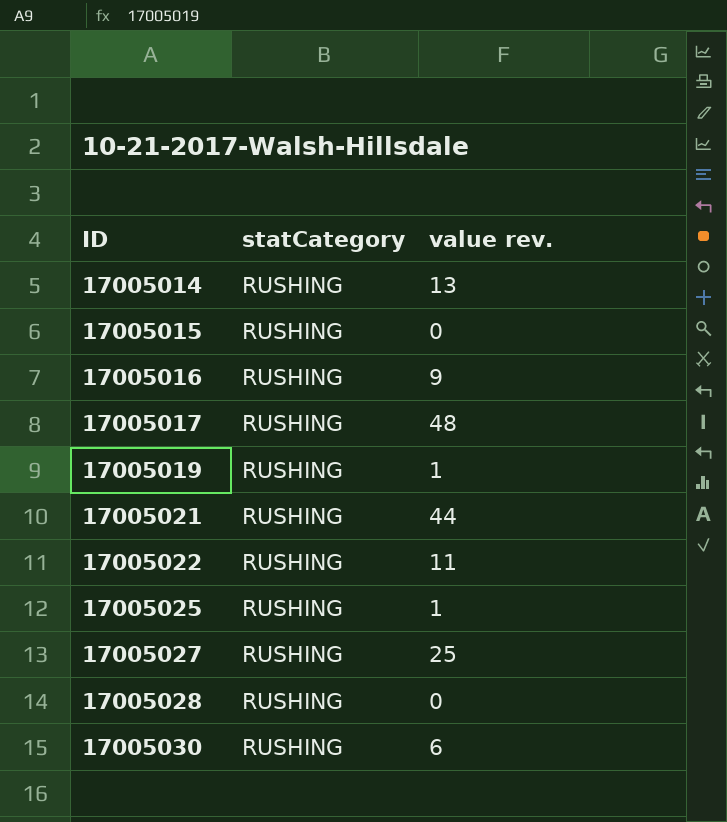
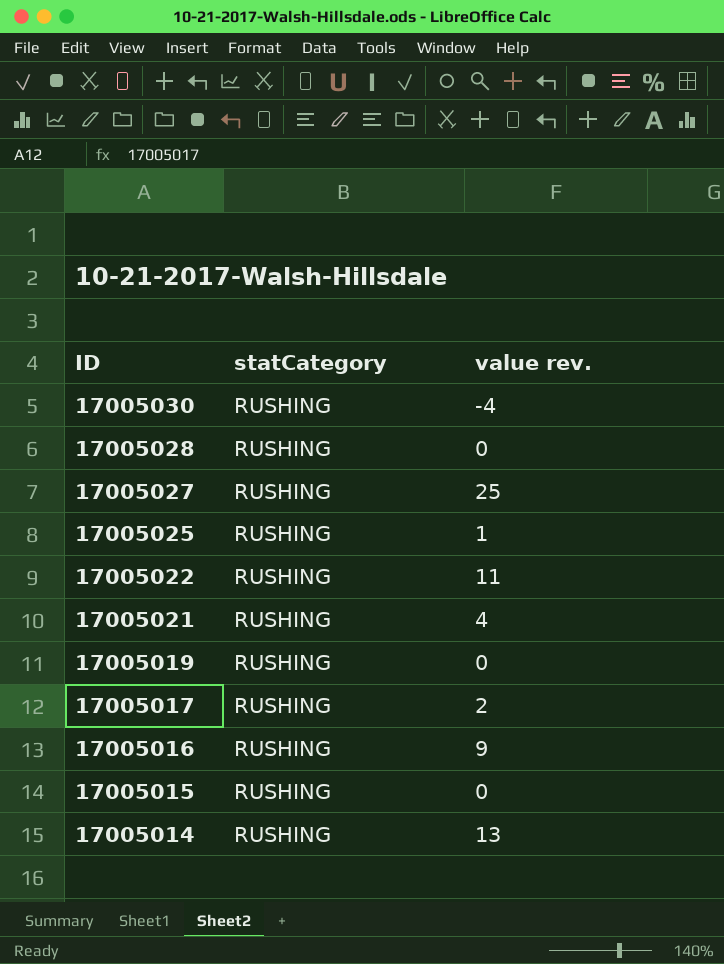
row order: ID ascending -> ID descending
17005030 | value rev.: 6 -> -4
17005021 | value rev.: 44 -> 4
17005019 | value rev.: 1 -> 0
17005017 | value rev.: 48 -> 2

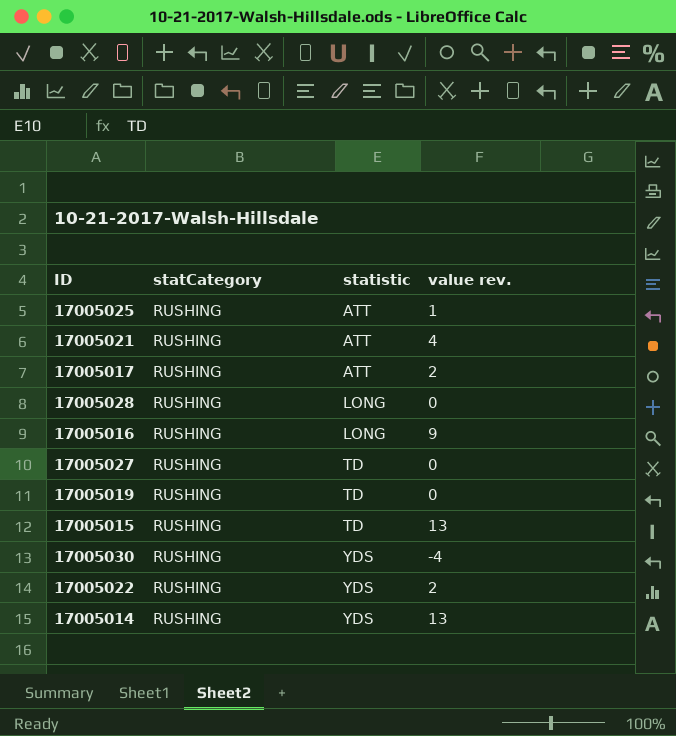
row order: ID descending -> statistic ascending
column statistic | position: none -> 3
17005027 | value rev.: 25 -> 0
17005015 | value rev.: 0 -> 13
17005022 | value rev.: 11 -> 2

